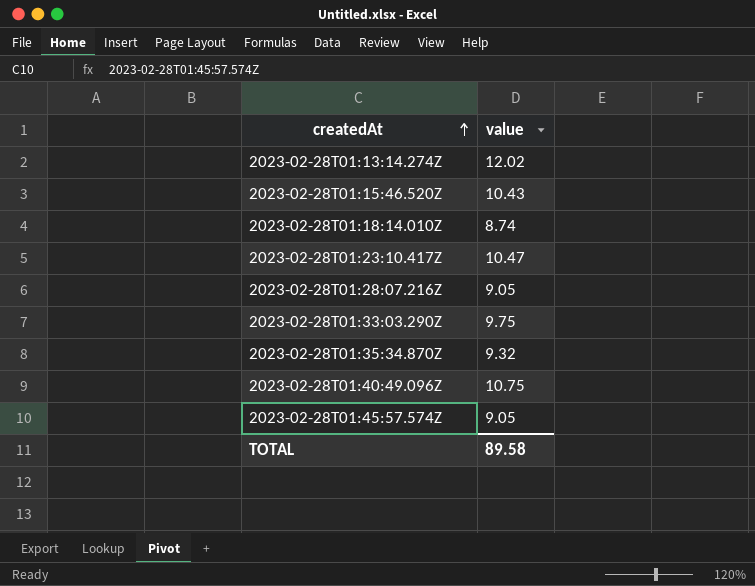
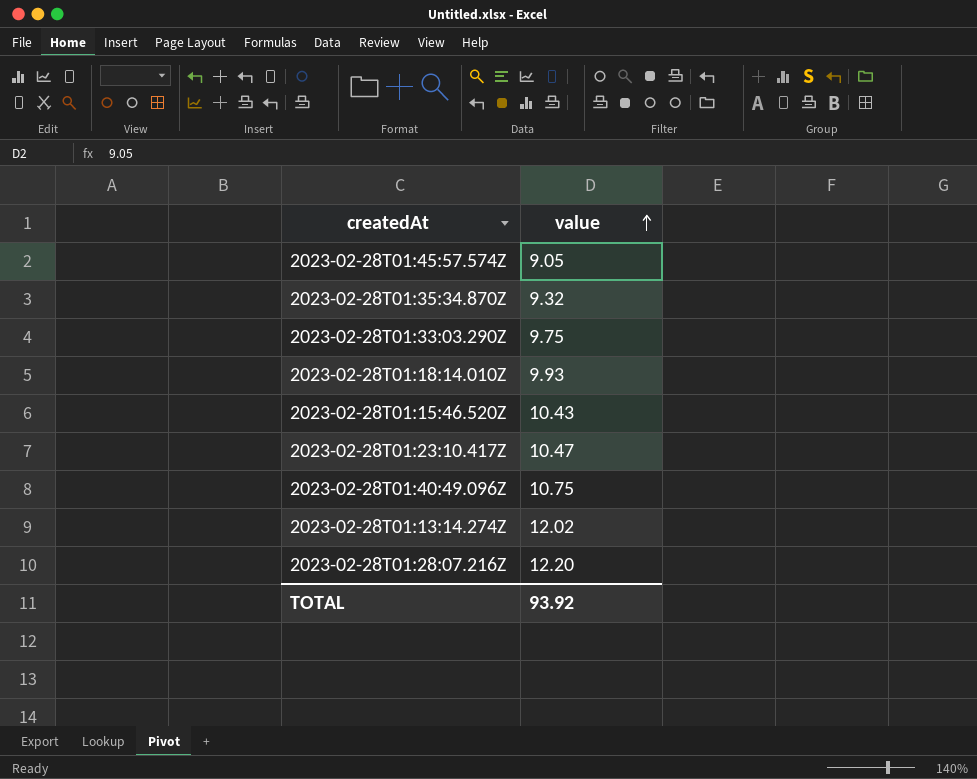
row order: createdAt ascending -> value ascending
2023-02-28T01:18:14.010Z | value: 8.74 -> 9.93
2023-02-28T01:28:07.216Z | value: 9.05 -> 12.20
TOTAL | value: 89.58 -> 93.92

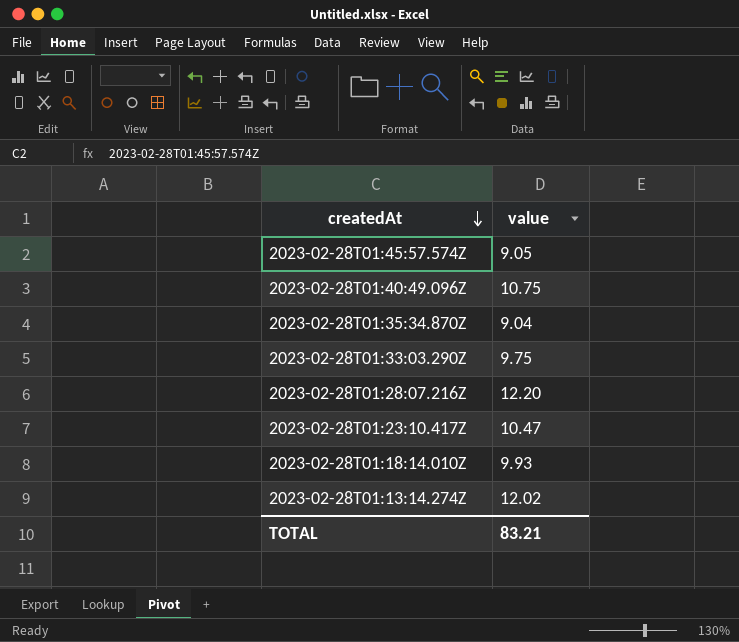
row order: value ascending -> createdAt descending
row 2023-02-28T01:15:46.520Z: 10.43 -> none
2023-02-28T01:35:34.870Z | value: 9.32 -> 9.04
TOTAL | value: 93.92 -> 83.21

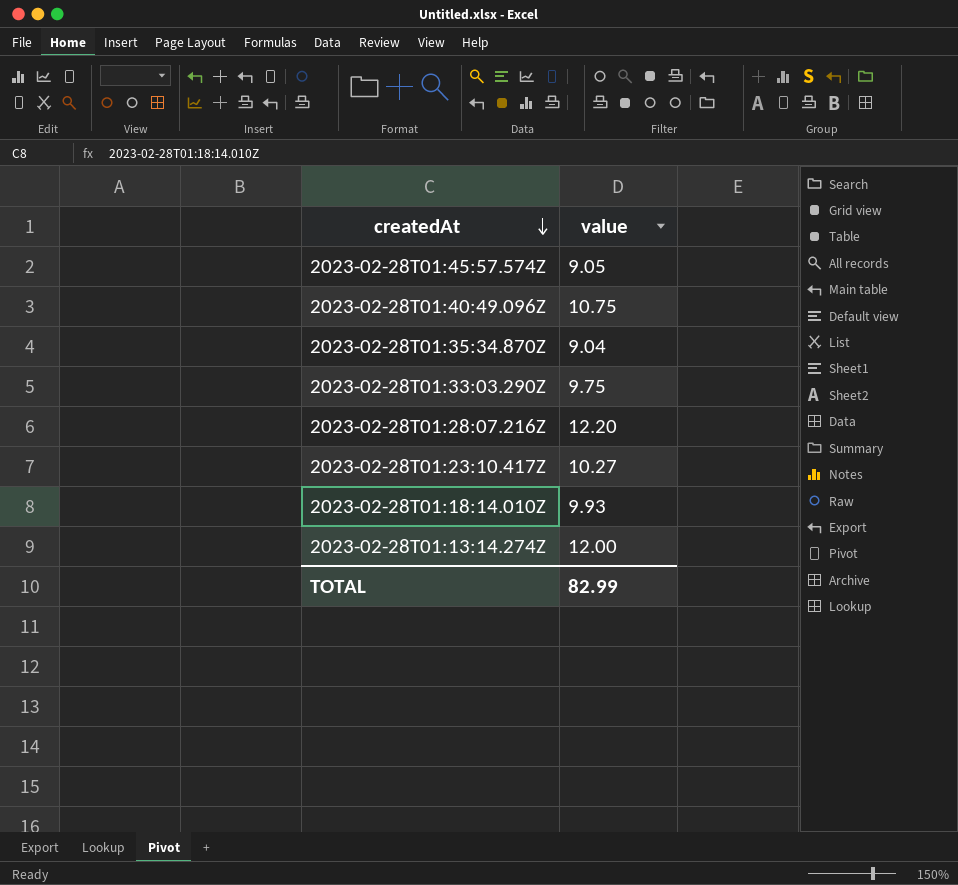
2023-02-28T01:23:10.417Z | value: 10.47 -> 10.27
2023-02-28T01:13:14.274Z | value: 12.02 -> 12.00
TOTAL | value: 83.21 -> 82.99

